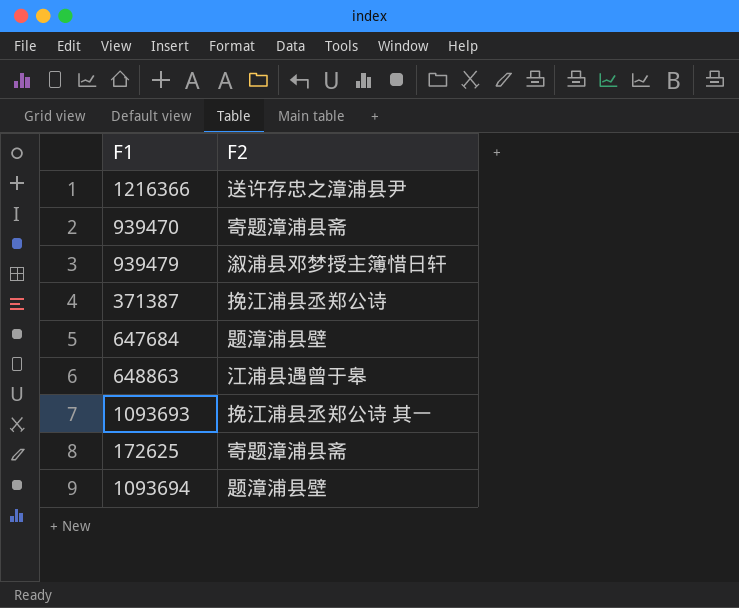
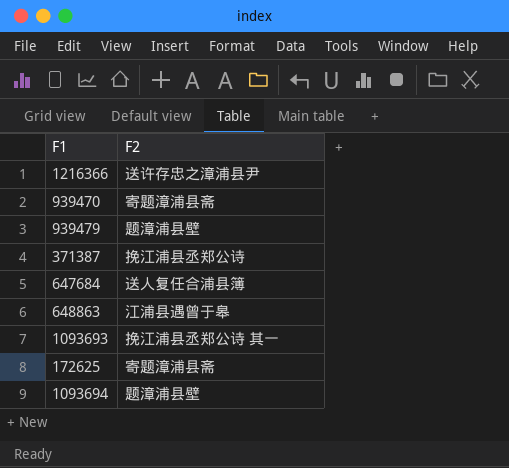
939479 | F2: 溆浦县邓梦授主簿惜日轩 -> 题漳浦县壁
647684 | F2: 题漳浦县壁 -> 送人复任合浦县簿

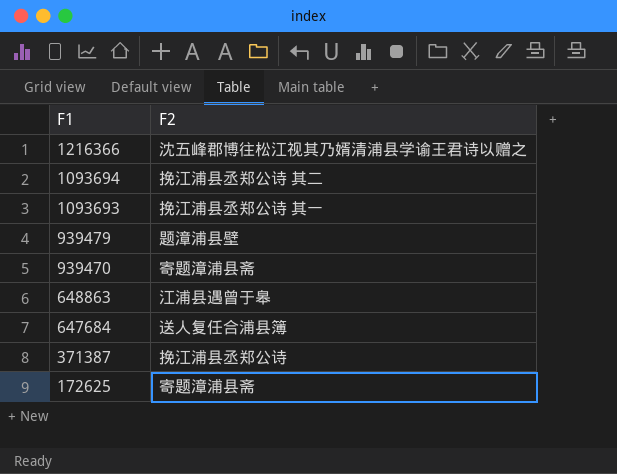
row order: none -> F1 descending
1216366 | F2: 送许存忠之漳浦县尹 -> 沈五峰郡博往松江视其乃婿清浦县学谕王君诗以赠之
1093694 | F2: 题漳浦县壁 -> 挽江浦县丞郑公诗 其二

